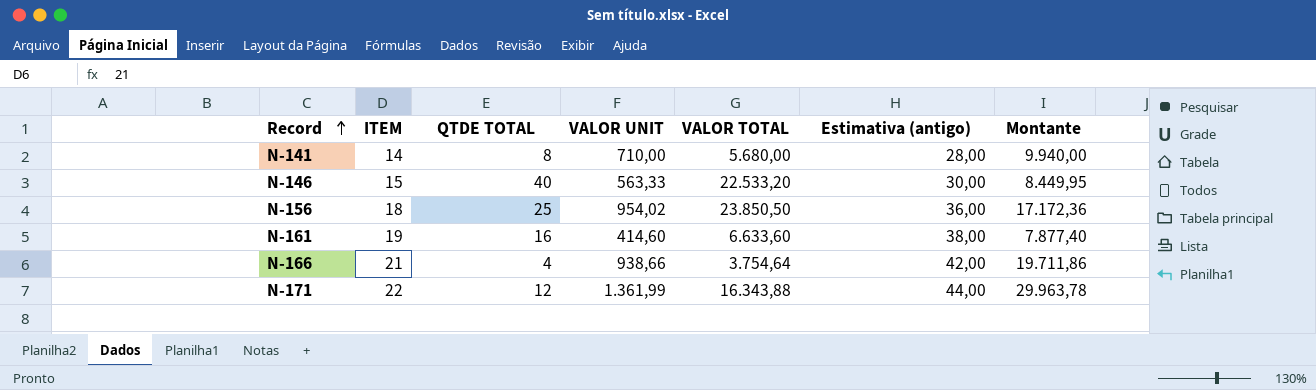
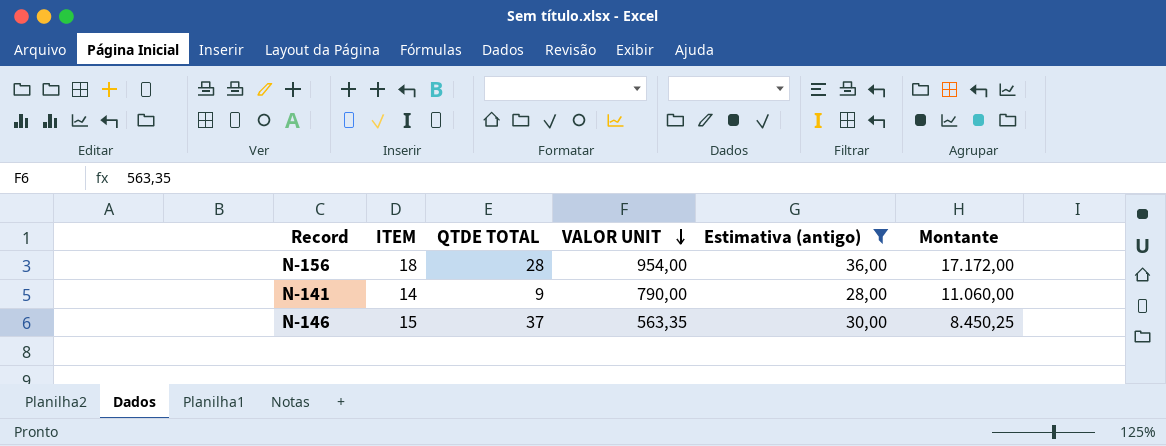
filter: none -> Estimativa (antigo) <= 36,00
row order: Record ascending -> VALOR UNIT descending
column VALOR TOTAL | formula: [QTDE TOTAL] * [VALOR UNIT] -> none
N-156 | QTDE TOTAL: 25 -> 28
N-156 | VALOR UNIT: 954,02 -> 954,00
N-156 | Montante: 17.172,36 -> 17.172,00
N-141 | QTDE TOTAL: 8 -> 9
N-141 | VALOR UNIT: 710,00 -> 790,00
N-141 | Montante: 9.940,00 -> 11.060,00
N-146 | QTDE TOTAL: 40 -> 37
N-146 | VALOR UNIT: 563,33 -> 563,35
N-146 | Montante: 8.449,95 -> 8.450,25

